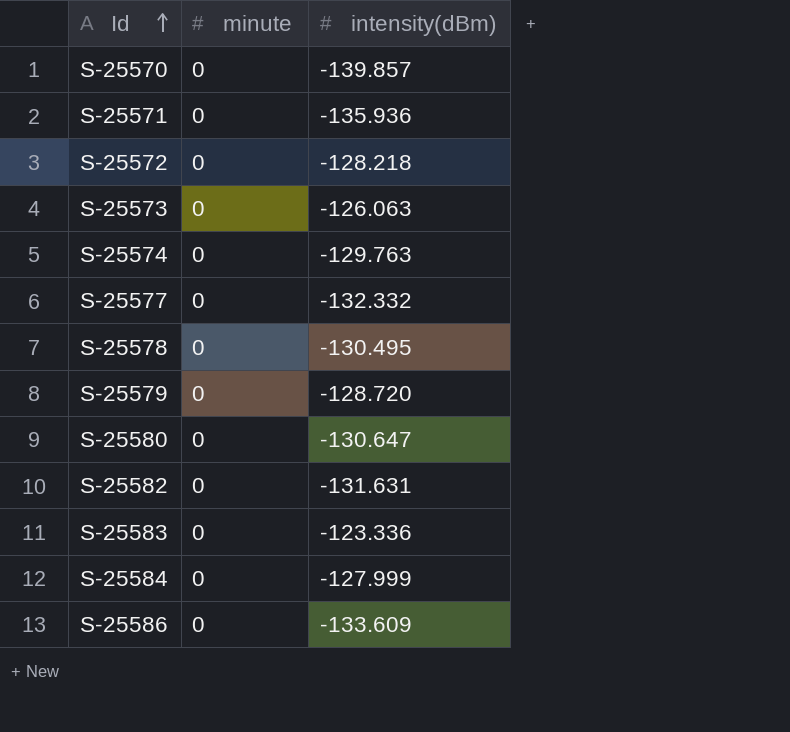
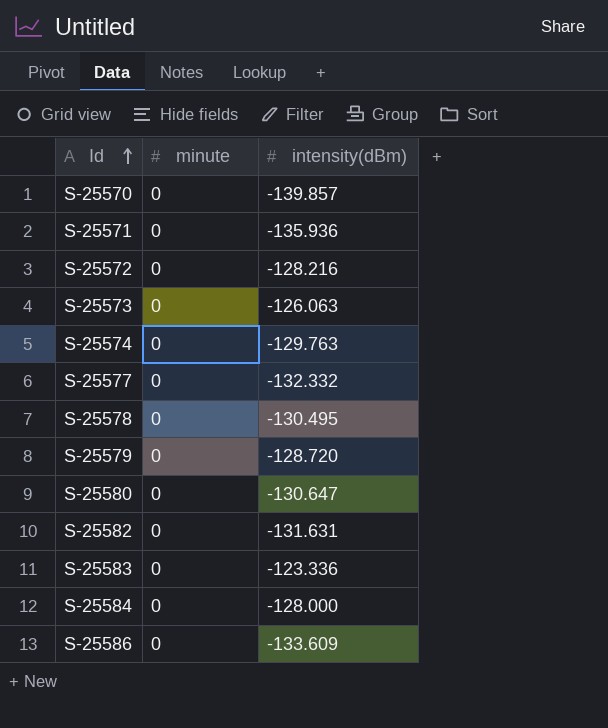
S-25572 | intensity(dBm): -128.218 -> -128.216
S-25584 | intensity(dBm): -127.999 -> -128.000

